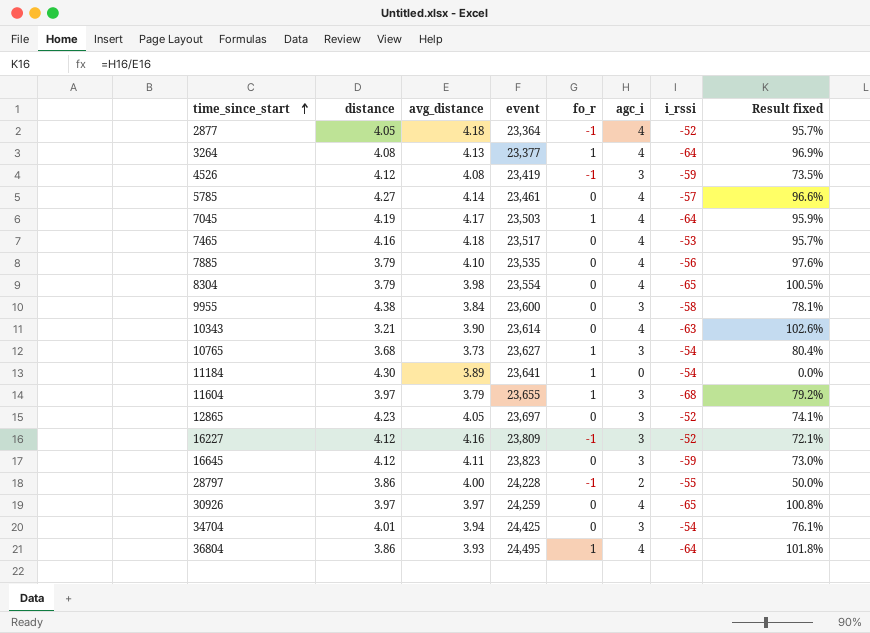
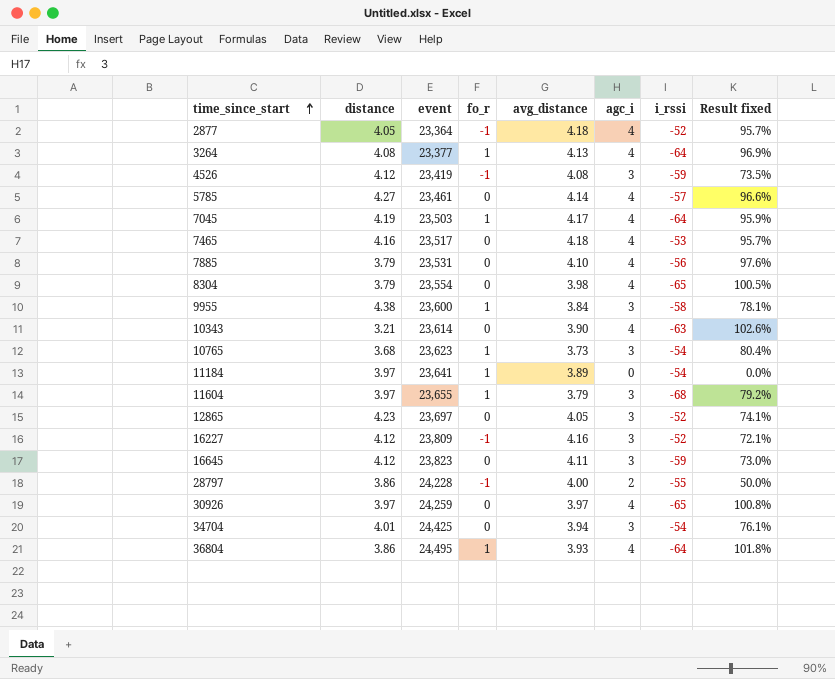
column avg_distance | position: 3 -> 5
7885 | event: 23,535 -> 23,531
9955 | fo_r: 0 -> 1
10765 | event: 23,627 -> 23,623
11184 | distance: 4.30 -> 3.97

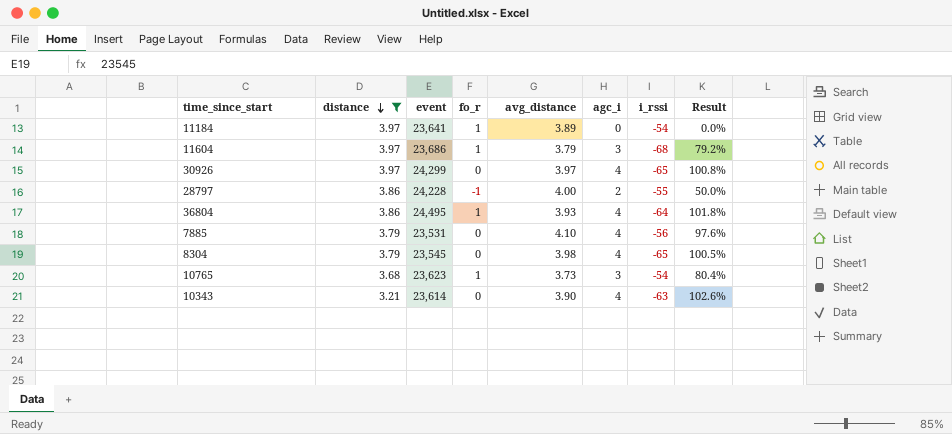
filter: none -> distance <= 3.97
row order: time_since_start ascending -> distance descending
column name: Result fixed -> Result
11604 | event: 23,655 -> 23,686
30926 | event: 24,259 -> 24,299
8304 | event: 23,554 -> 23,545

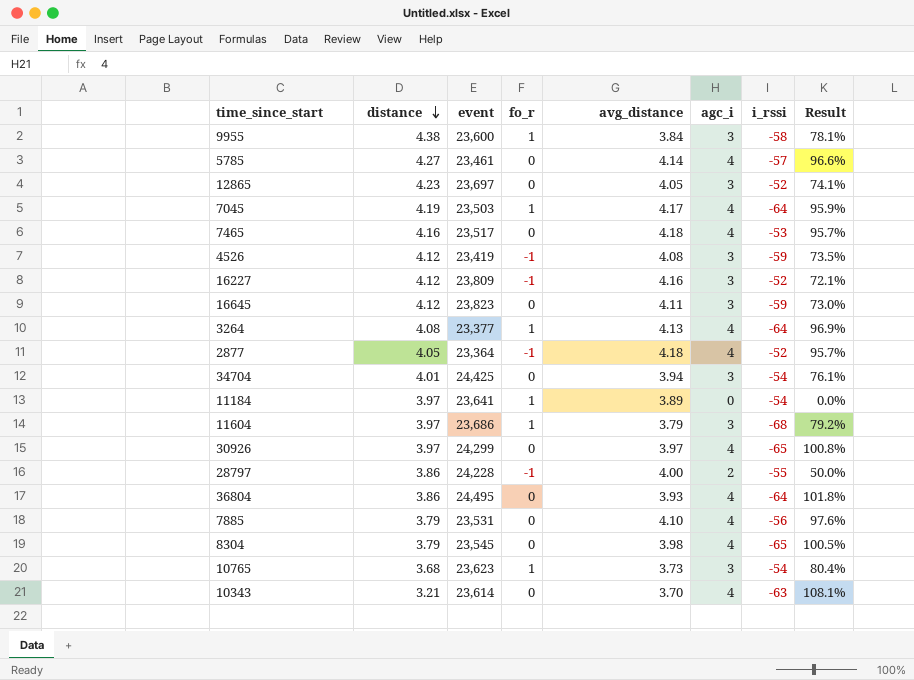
filter: distance <= 3.97 -> none
36804 | fo_r: 1 -> 0
10343 | avg_distance: 3.90 -> 3.70
10343 | Result: 102.6% -> 108.1%

